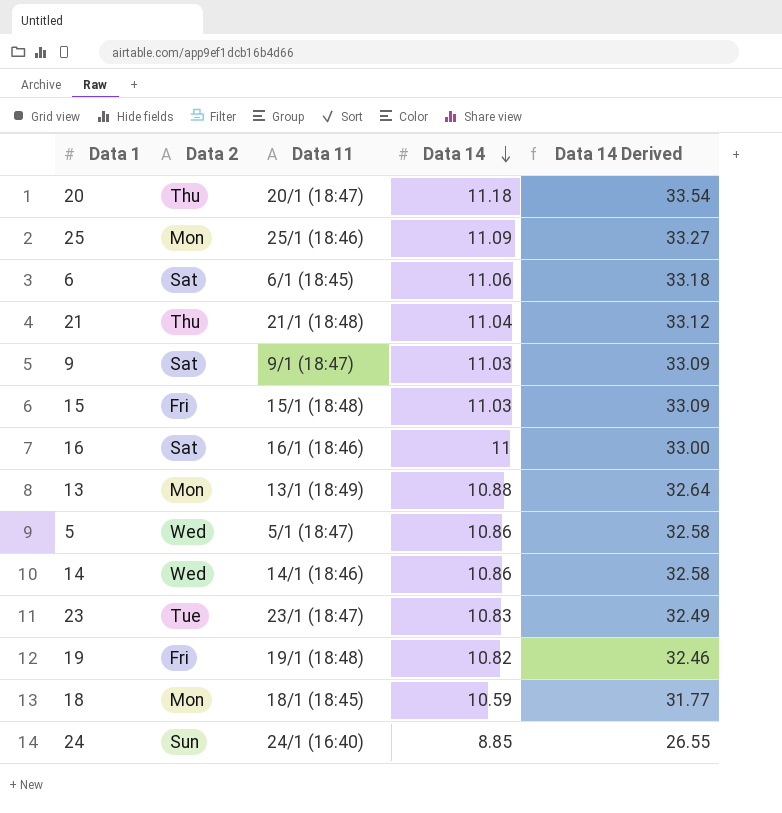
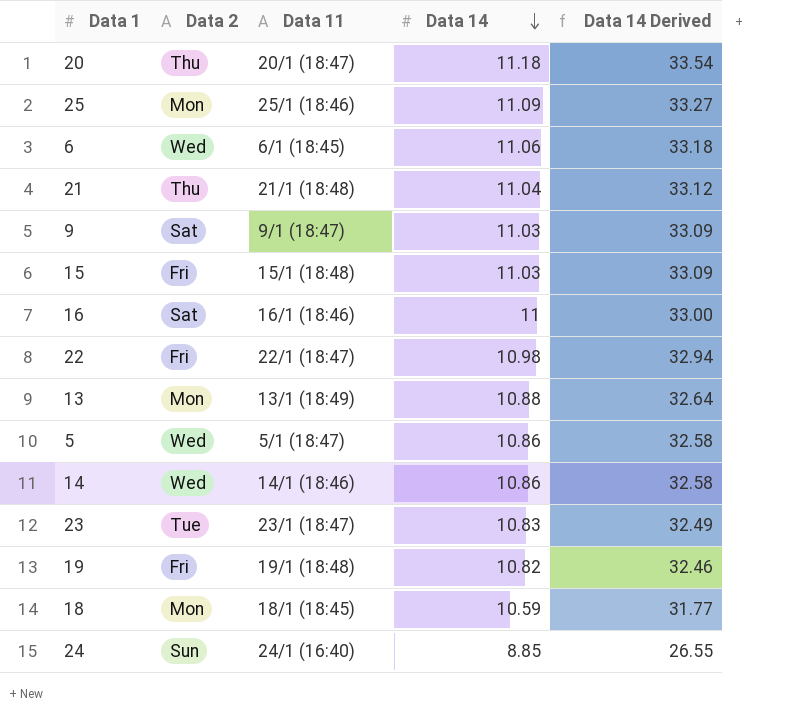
6 | Data 2: Sat -> Wed
row 22: none -> Fri | 22/1 (18:47) | 10.98 | 32.94

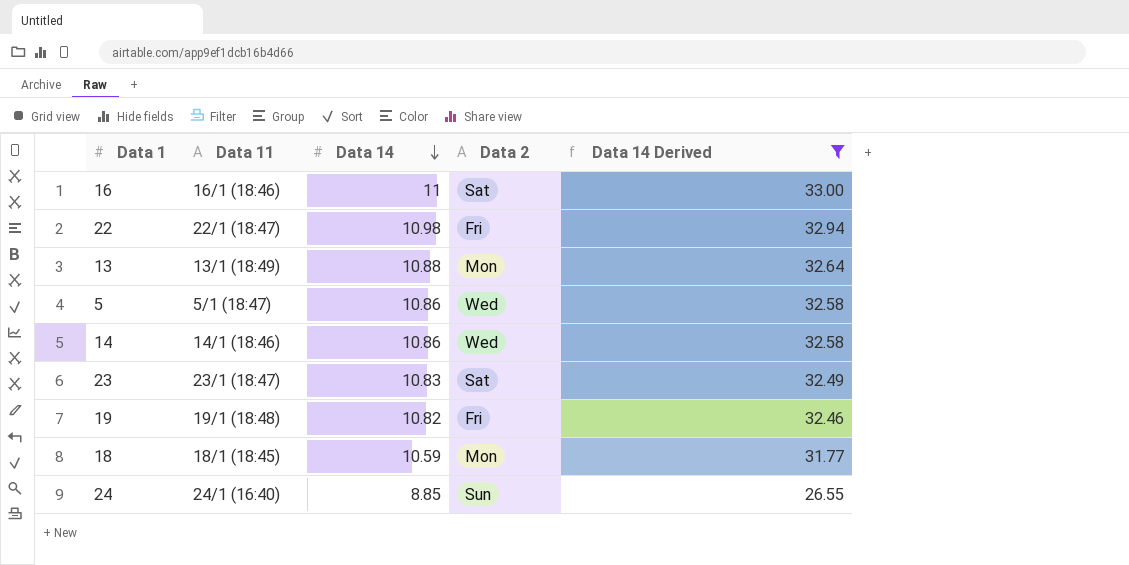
filter: none -> Data 14 Derived <= 33.00
column Data 2 | position: 2 -> 4
23 | Data 2: Tue -> Sat

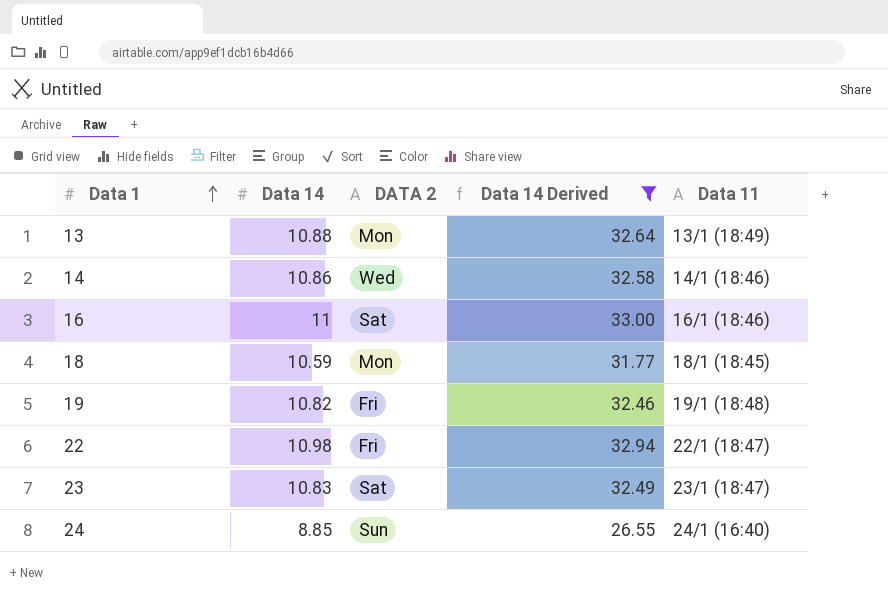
row order: Data 14 descending -> Data 1 ascending
column name: Data 2 -> DATA 2
column Data 11 | position: 2 -> 5
row 5: 5/1 (18:47) | 10.86 | Wed | 32.58 -> none

